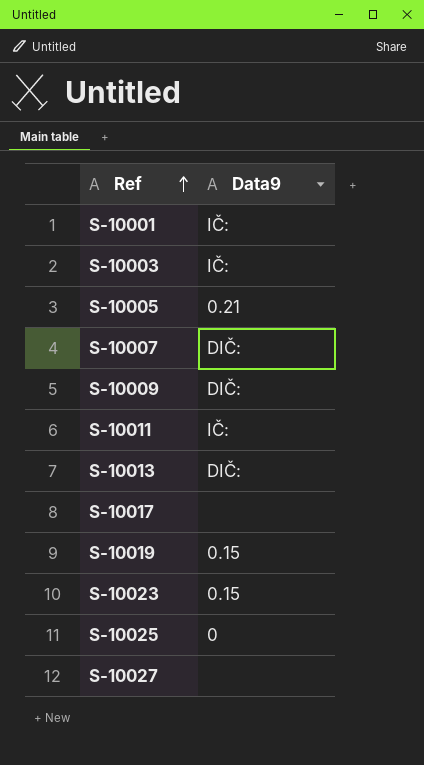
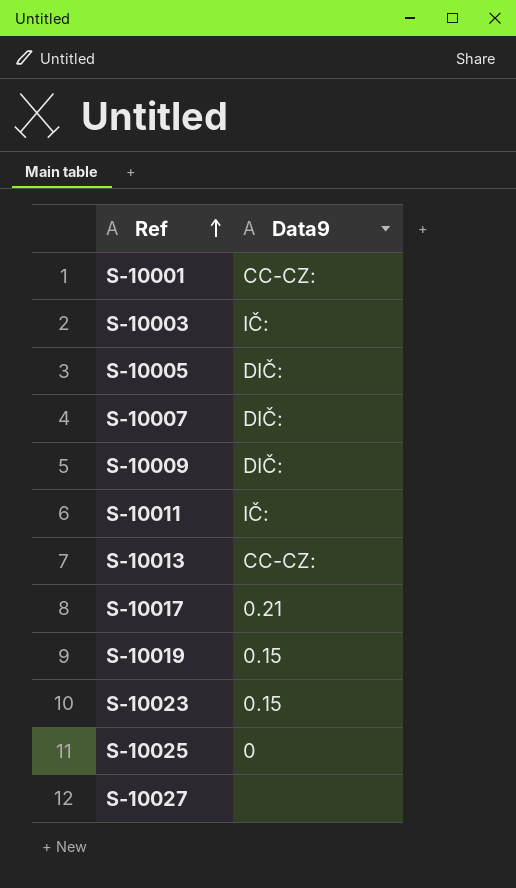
S-10001 | Data9: IČ: -> CC-CZ:
S-10005 | Data9: 0.21 -> DIČ:
S-10013 | Data9: DIČ: -> CC-CZ:
S-10017 | Data9: none -> 0.21

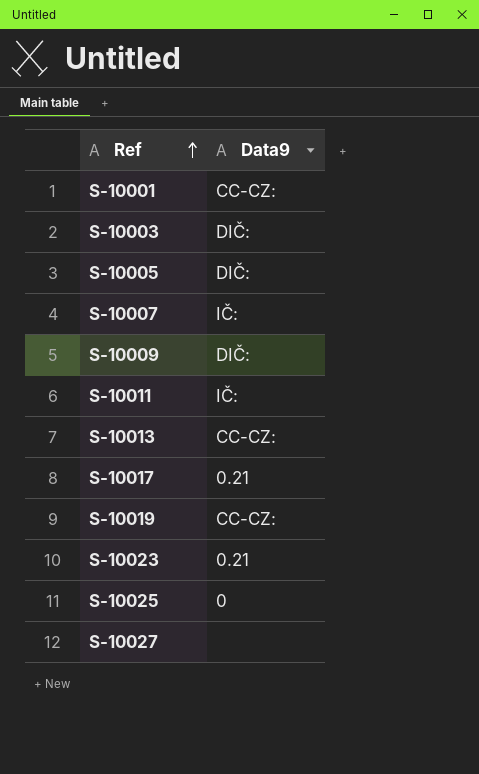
S-10003 | Data9: IČ: -> DIČ:
S-10007 | Data9: DIČ: -> IČ:
S-10019 | Data9: 0.15 -> CC-CZ:
S-10023 | Data9: 0.15 -> 0.21

